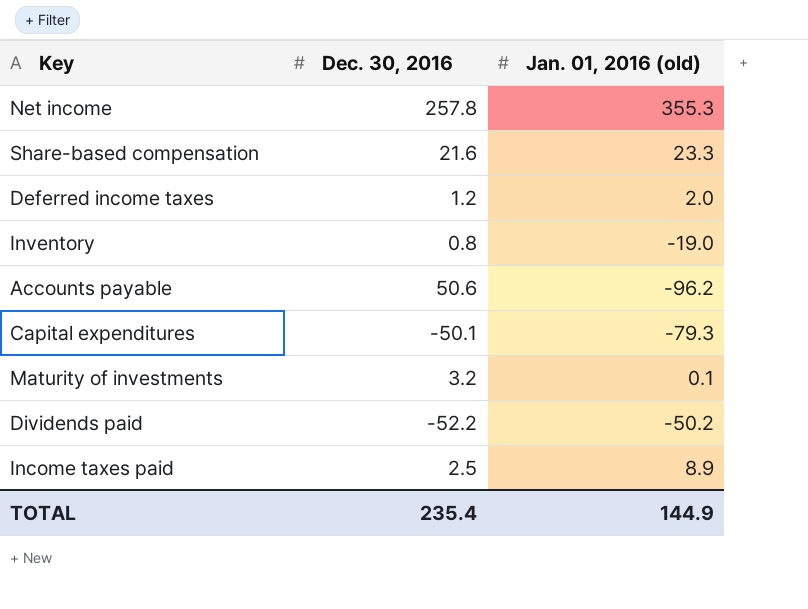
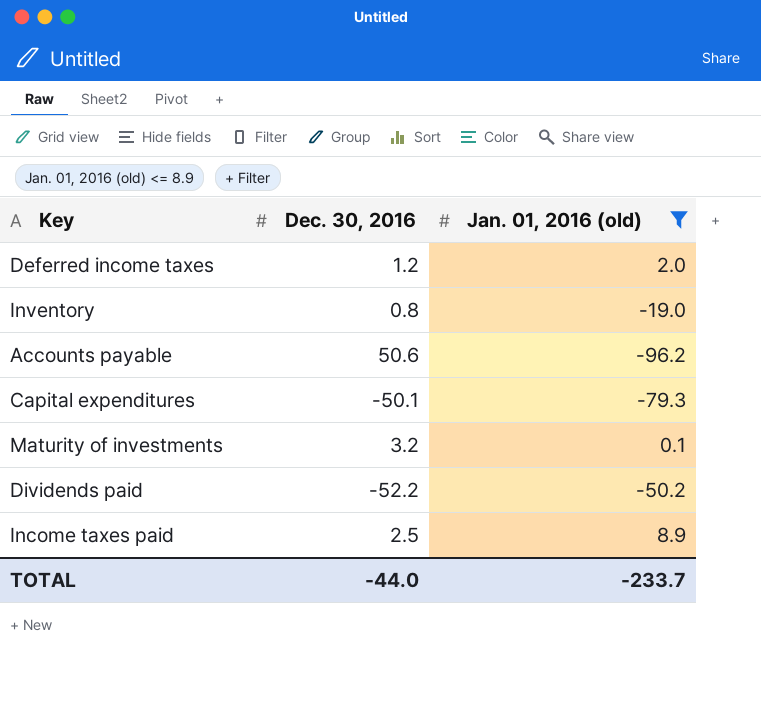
filter: none -> Jan. 01, 2016 (old) <= 8.9
TOTAL | Dec. 30, 2016: 235.4 -> -44.0
TOTAL | Jan. 01, 2016 (old): 144.9 -> -233.7

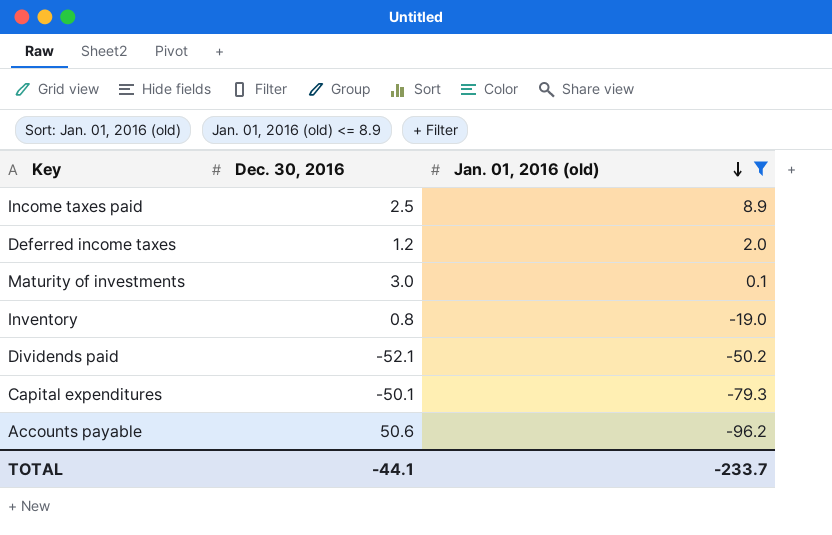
row order: none -> Jan. 01, 2016 (old) descending
Maturity of investments | Dec. 30, 2016: 3.2 -> 3.0
Dividends paid | Dec. 30, 2016: -52.2 -> -52.1
TOTAL | Dec. 30, 2016: -44.0 -> -44.1

